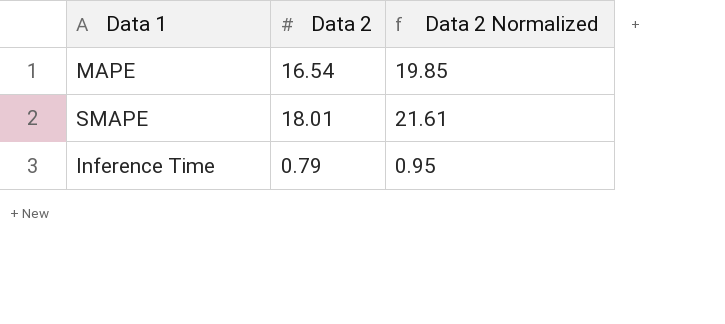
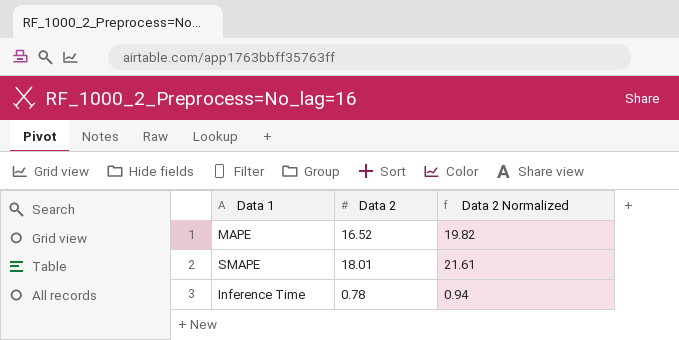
MAPE | Data 2: 16.54 -> 16.52
MAPE | Data 2 Normalized: 19.85 -> 19.82
Inference Time | Data 2: 0.79 -> 0.78
Inference Time | Data 2 Normalized: 0.95 -> 0.94

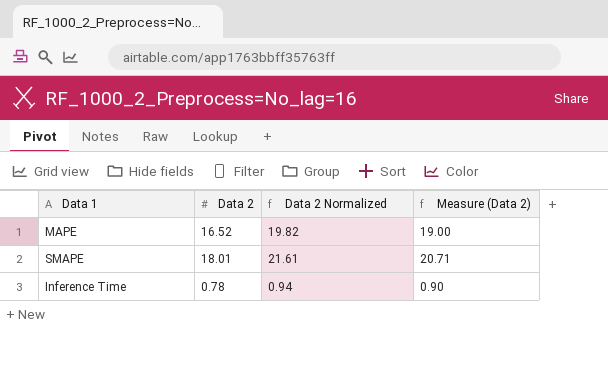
column Measure (Data 2) | formula: none -> [Data 2] * 1.15

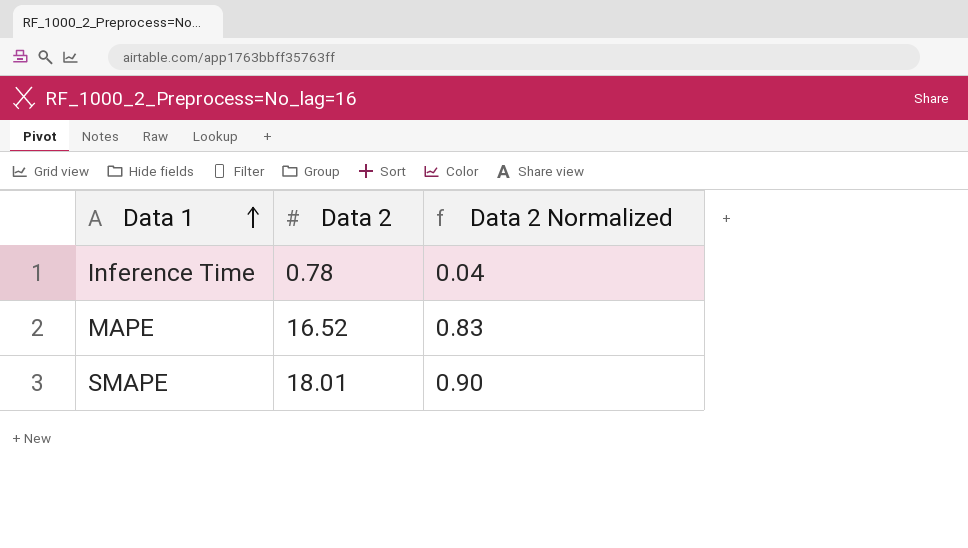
row order: none -> Data 1 ascending
column Measure (Data 2) | formula: [Data 2] * 1.15 -> none
column Data 2 Normalized | formula: [Data 2] * 1.2 -> [Data 2] * 0.05

